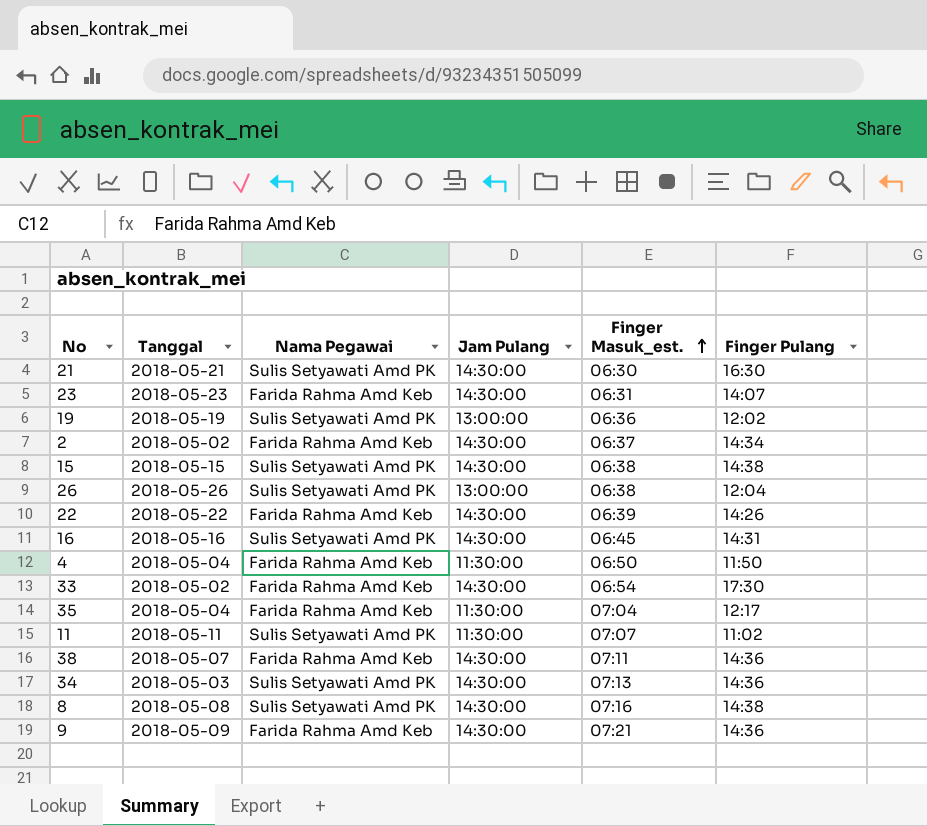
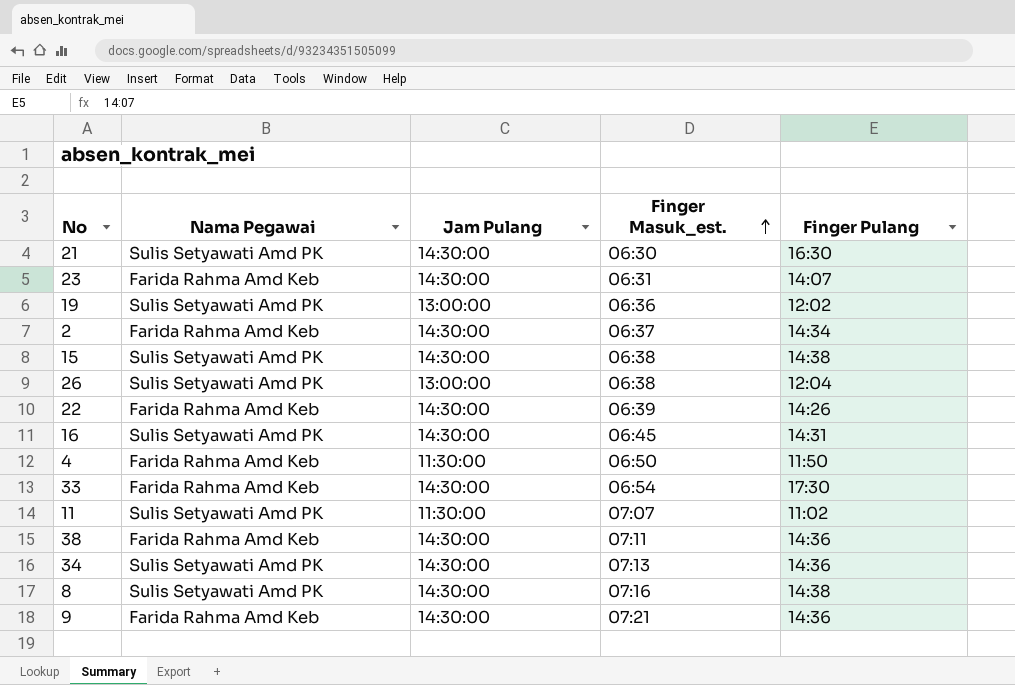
column Tanggal | position: 2 -> none
row 35: 2018-05-04 | Farida Rahma Amd Keb | 11:30:00 | 07:04 | 12:17 -> none

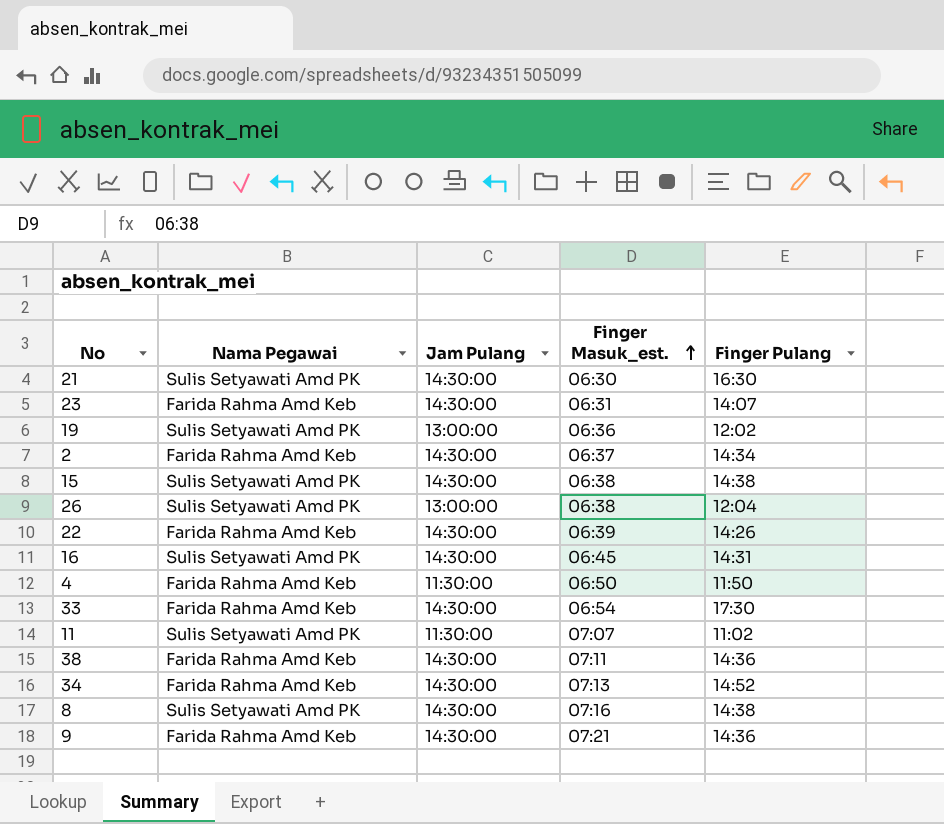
34 | Nama Pegawai: Sulis Setyawati Amd PK -> Farida Rahma Amd Keb
34 | Finger Pulang: 14:36 -> 14:52

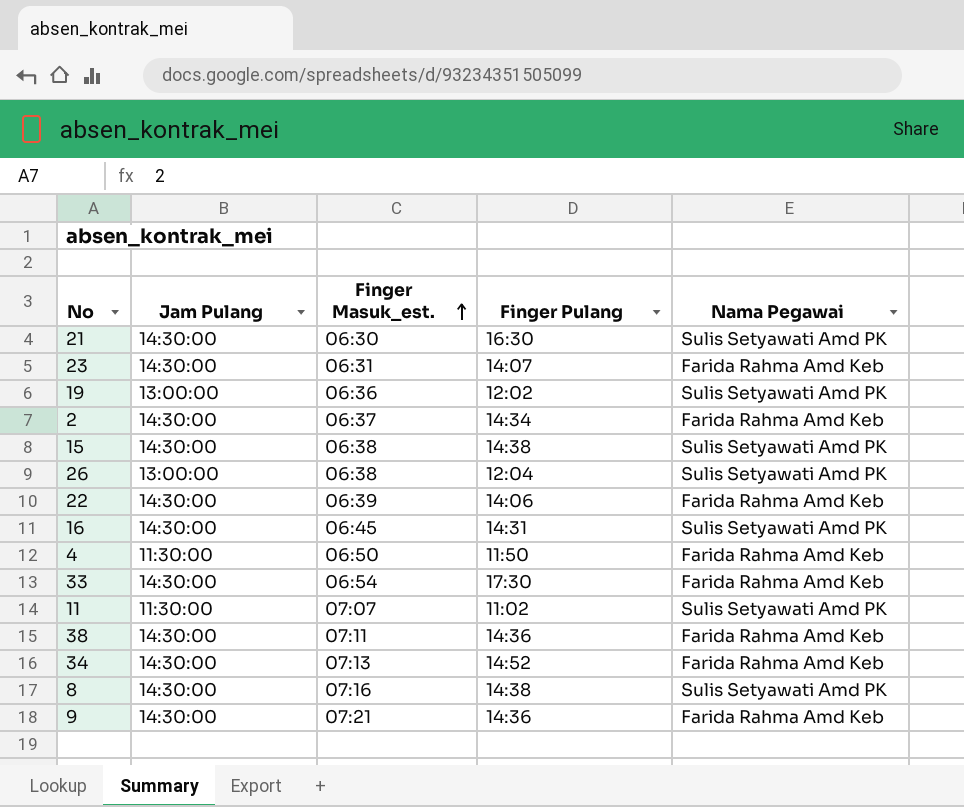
column Nama Pegawai | position: 2 -> 5
22 | Finger Pulang: 14:26 -> 14:06

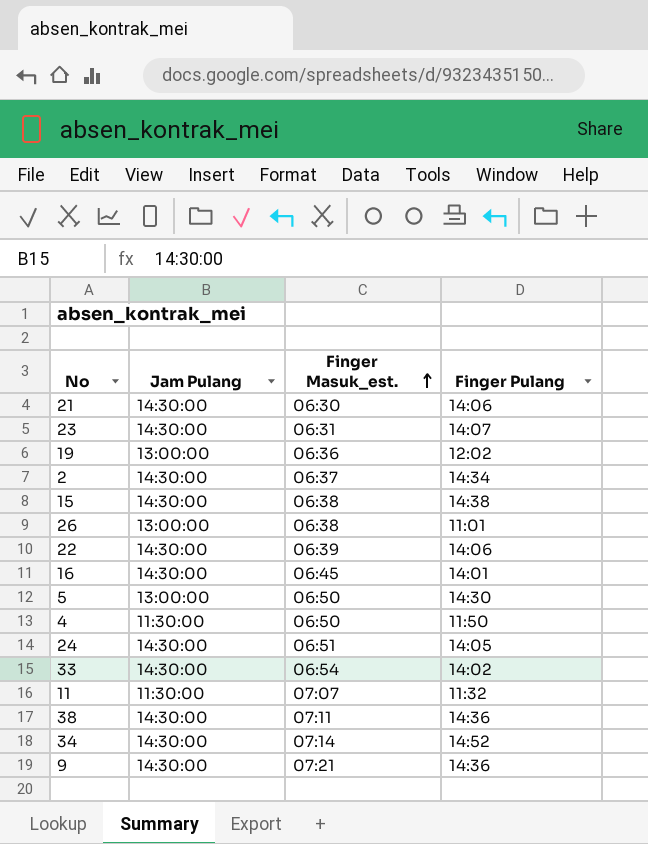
column Nama Pegawai | position: 5 -> none
row 8: 14:30:00 | 07:16 | 14:38 | Sulis Setyawati Amd PK -> none
21 | Finger Pulang: 16:30 -> 14:06
26 | Finger Pulang: 12:04 -> 11:01
16 | Finger Pulang: 14:31 -> 14:01
row 5: none -> 13:00:00 | 06:50 | 14:30
row 24: none -> 14:30:00 | 06:51 | 14:05
33 | Finger Pulang: 17:30 -> 14:02
11 | Finger Pulang: 11:02 -> 11:32
34 | Finger Masuk_est.: 07:13 -> 07:14

